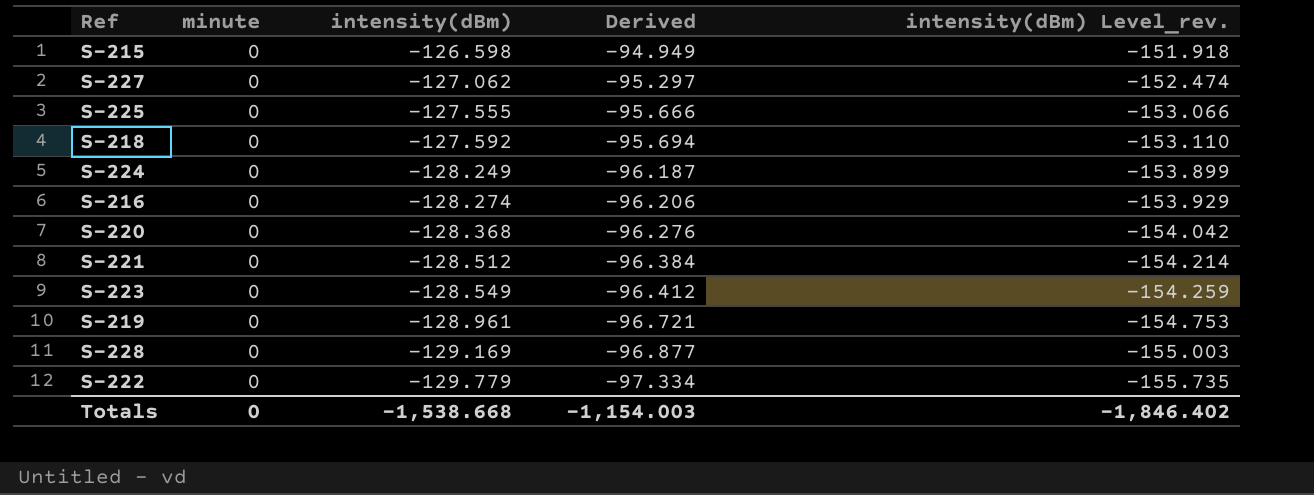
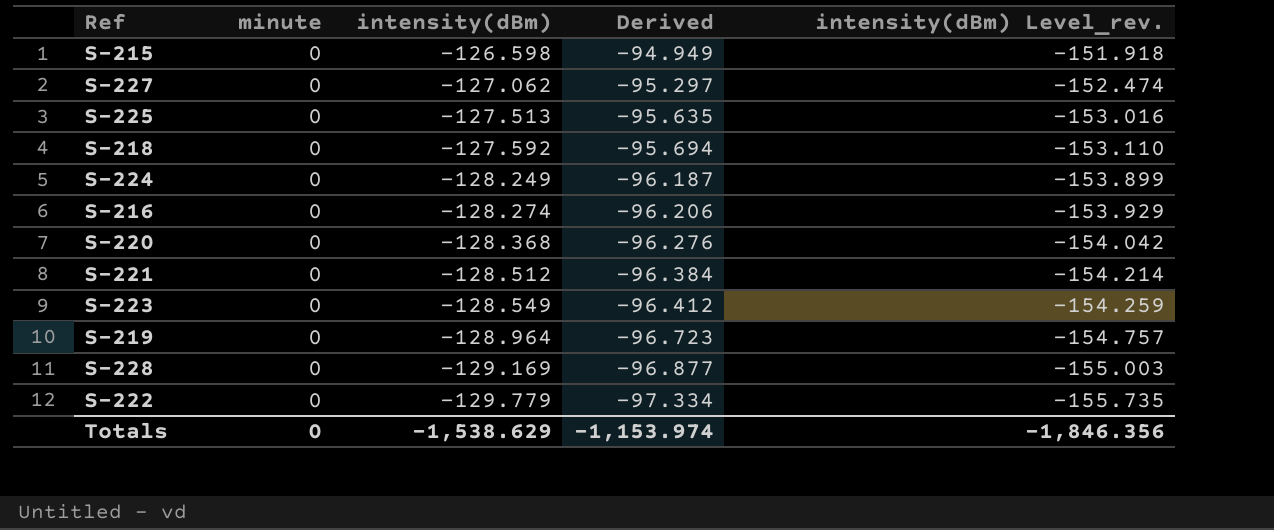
S-225 | intensity(dBm): -127.555 -> -127.513
S-225 | Derived: -95.666 -> -95.635
S-225 | intensity(dBm) Level_rev.: -153.066 -> -153.016
S-219 | intensity(dBm): -128.961 -> -128.964
S-219 | Derived: -96.721 -> -96.723
S-219 | intensity(dBm) Level_rev.: -154.753 -> -154.757
Totals | intensity(dBm): -1,538.668 -> -1,538.629
Totals | Derived: -1,154.003 -> -1,153.974
Totals | intensity(dBm) Level_rev.: -1,846.402 -> -1,846.356

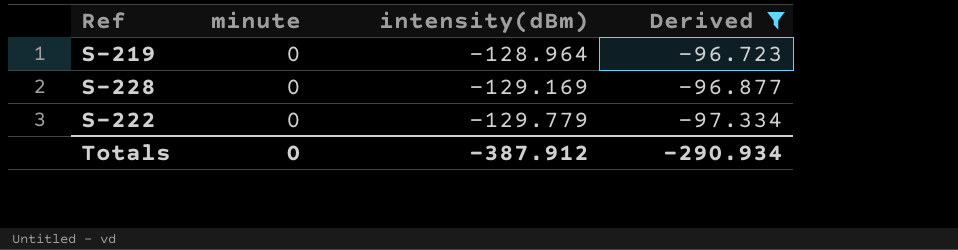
filter: none -> Derived <= -96.723
column intensity(dBm) Level_rev. | formula: [intensity(dBm)] * 1.2 -> none
Totals | intensity(dBm): -1,538.629 -> -387.912
Totals | Derived: -1,153.974 -> -290.934

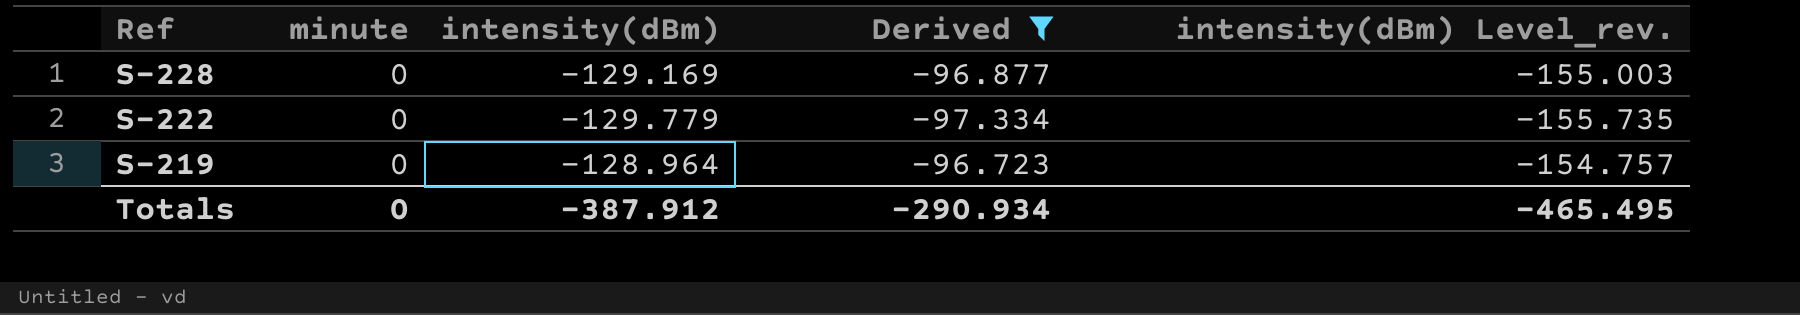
row order: intensity(dBm) descending -> Ref descending
column intensity(dBm) Level_rev. | formula: none -> [intensity(dBm)] * 1.2

